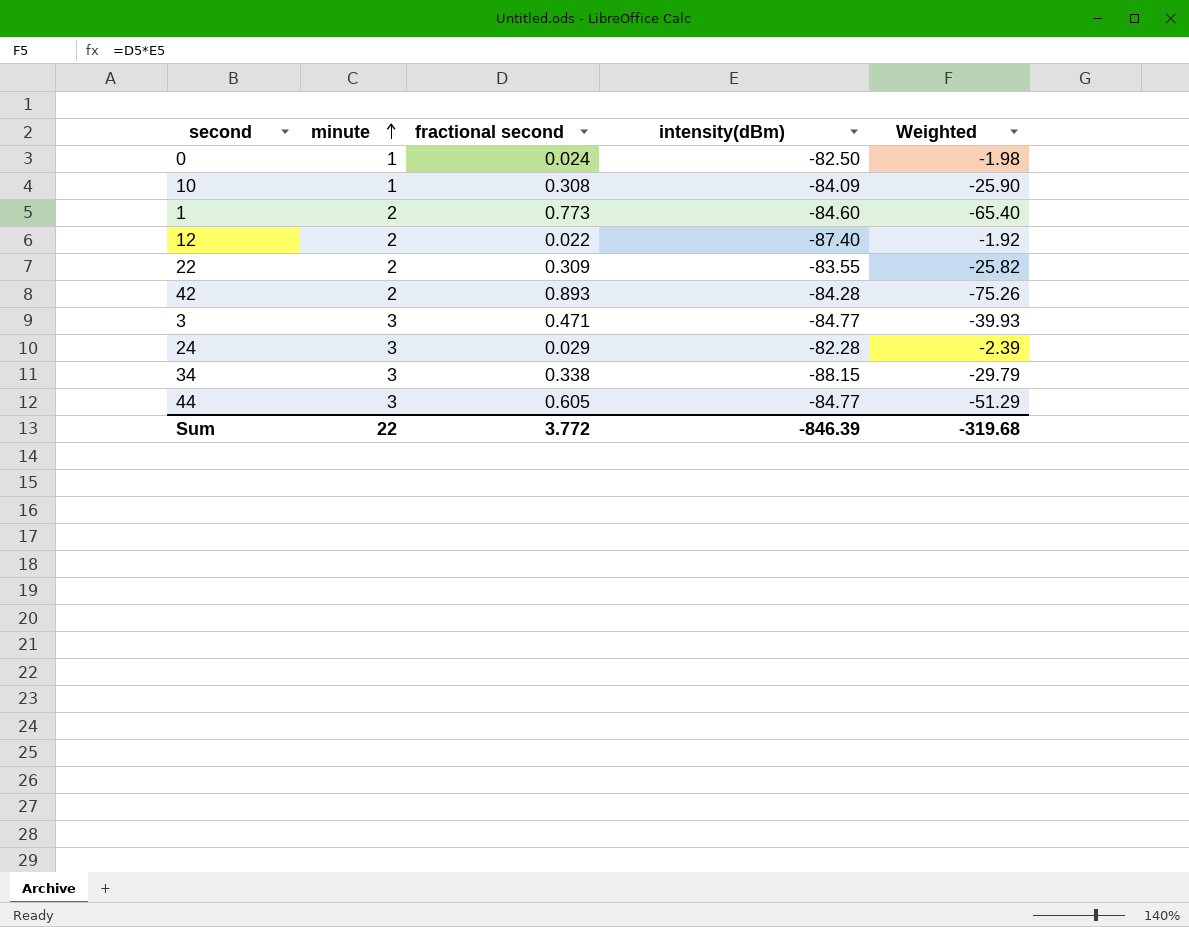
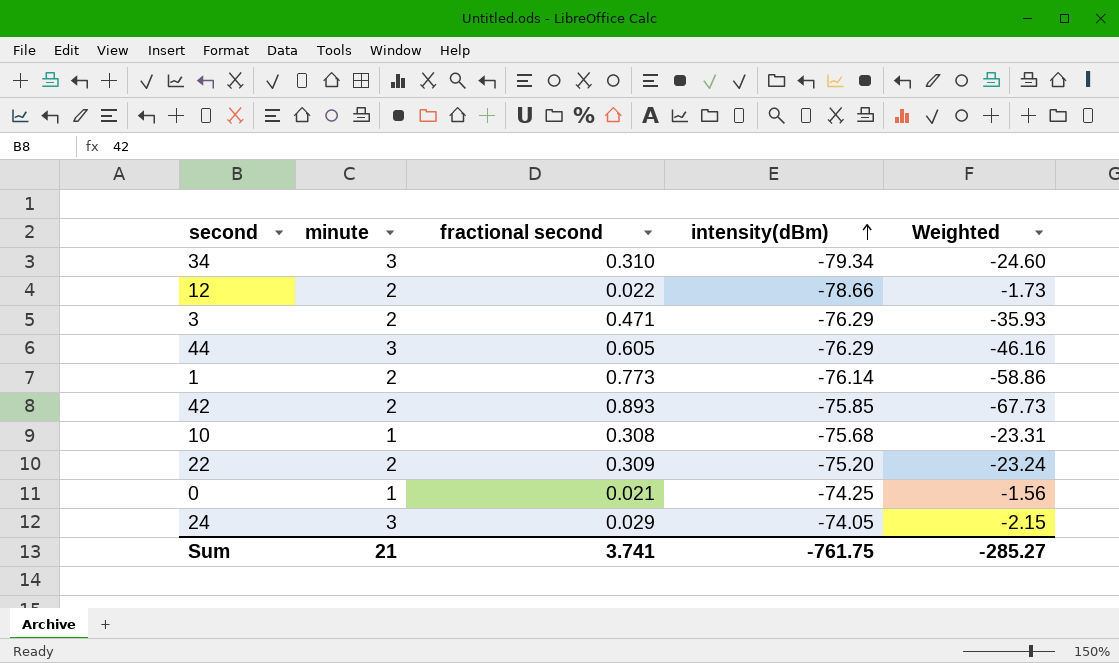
row order: minute ascending -> intensity(dBm) ascending
34 | fractional second: 0.338 -> 0.310
34 | intensity(dBm): -88.15 -> -79.34
34 | Weighted: -29.79 -> -24.60
12 | intensity(dBm): -87.40 -> -78.66
12 | Weighted: -1.92 -> -1.73
3 | minute: 3 -> 2
3 | intensity(dBm): -84.77 -> -76.29
3 | Weighted: -39.93 -> -35.93
44 | intensity(dBm): -84.77 -> -76.29
44 | Weighted: -51.29 -> -46.16
1 | intensity(dBm): -84.60 -> -76.14
1 | Weighted: -65.40 -> -58.86
42 | intensity(dBm): -84.28 -> -75.85
42 | Weighted: -75.26 -> -67.73
10 | intensity(dBm): -84.09 -> -75.68
10 | Weighted: -25.90 -> -23.31
22 | intensity(dBm): -83.55 -> -75.20
22 | Weighted: -25.82 -> -23.24
0 | fractional second: 0.024 -> 0.021
0 | intensity(dBm): -82.50 -> -74.25
0 | Weighted: -1.98 -> -1.56
24 | intensity(dBm): -82.28 -> -74.05
24 | Weighted: -2.39 -> -2.15
Sum | minute: 22 -> 21
Sum | fractional second: 3.772 -> 3.741
Sum | intensity(dBm): -846.39 -> -761.75
Sum | Weighted: -319.68 -> -285.27

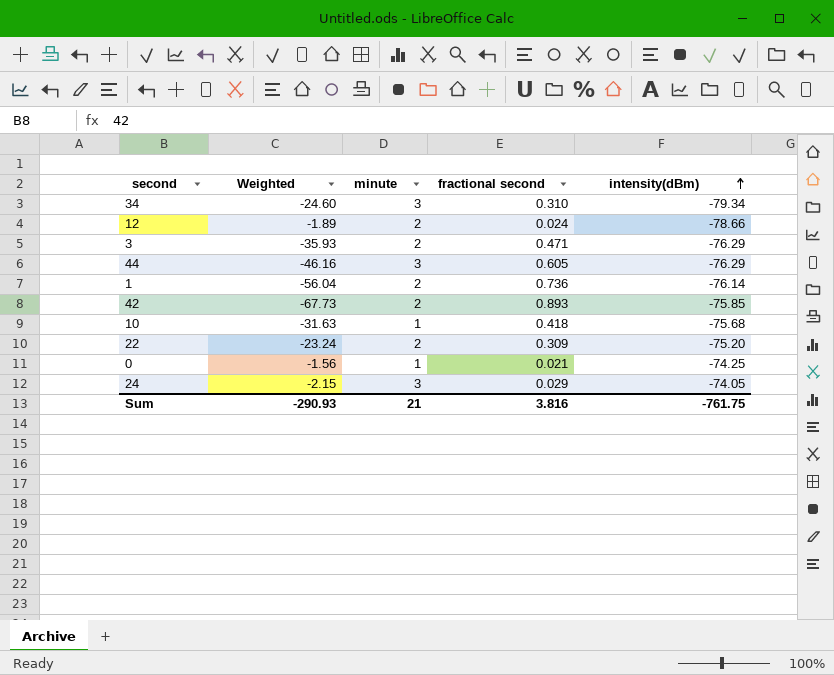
column Weighted | position: 5 -> 2
12 | Weighted: -1.73 -> -1.89
12 | fractional second: 0.022 -> 0.024
1 | Weighted: -58.86 -> -56.04
1 | fractional second: 0.773 -> 0.736
10 | Weighted: -23.31 -> -31.63
10 | fractional second: 0.308 -> 0.418
Sum | Weighted: -285.27 -> -290.93
Sum | fractional second: 3.741 -> 3.816

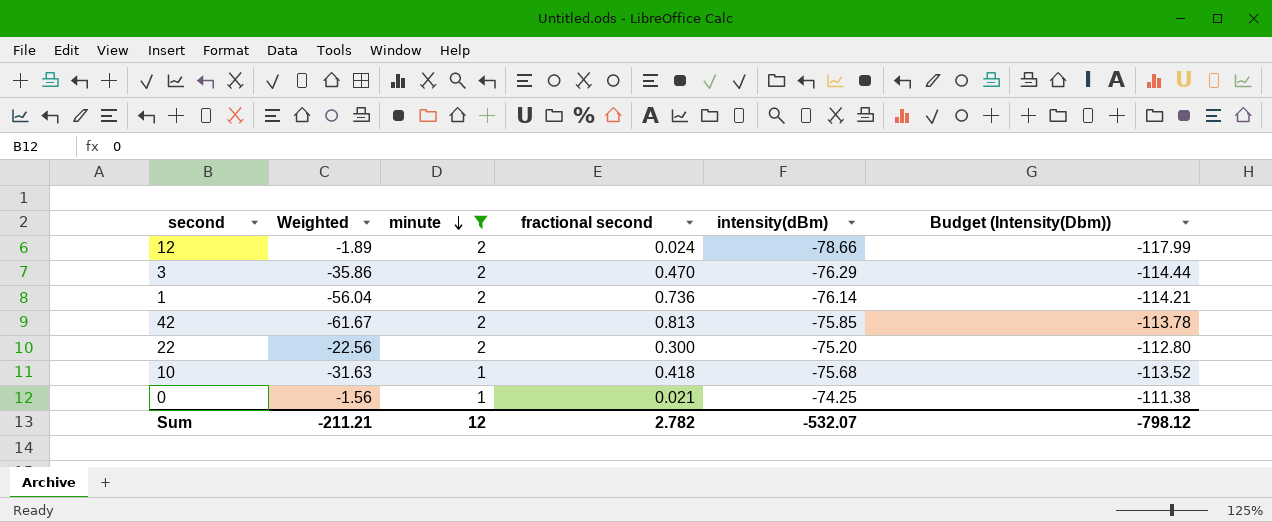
filter: none -> minute != 3
row order: intensity(dBm) ascending -> minute descending
column Budget (Intensity(Dbm)) | formula: none -> [intensity(dBm)] * 1.5
3 | Weighted: -35.93 -> -35.86
3 | fractional second: 0.471 -> 0.470
42 | Weighted: -67.73 -> -61.67
42 | fractional second: 0.893 -> 0.813
22 | Weighted: -23.24 -> -22.56
22 | fractional second: 0.309 -> 0.300
Sum | Weighted: -290.93 -> -211.21
Sum | minute: 21 -> 12
Sum | fractional second: 3.816 -> 2.782
Sum | intensity(dBm): -761.75 -> -532.07

